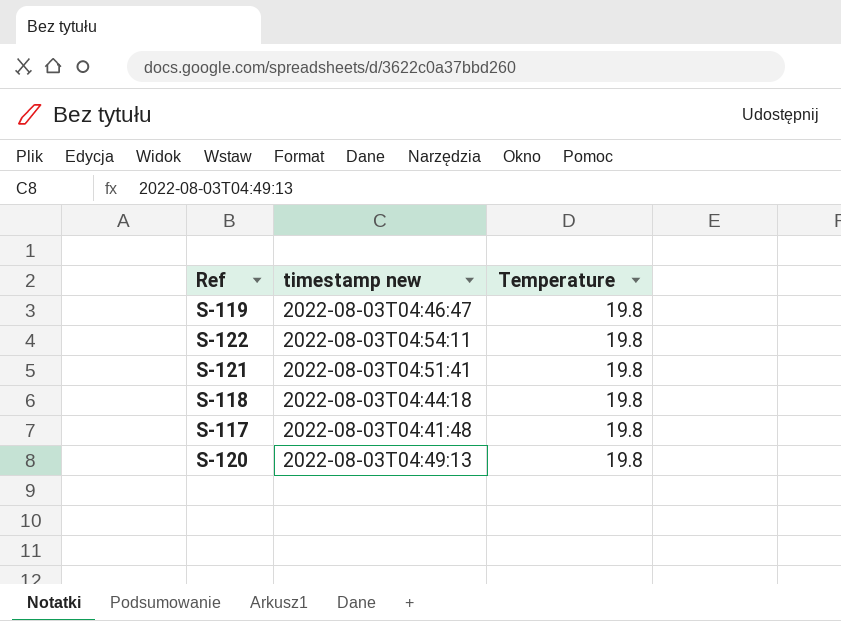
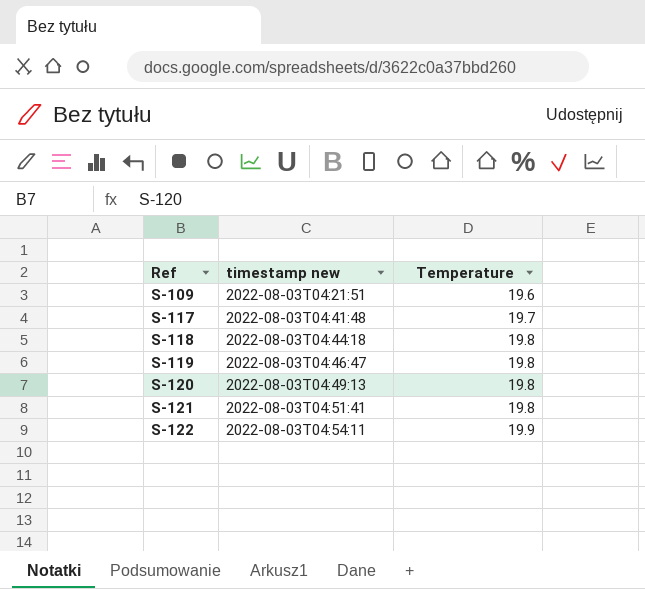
row order: none -> Ref ascending
row S-109: none -> 2022-08-03T04:21:51 | 19.6
S-117 | Temperature: 19.8 -> 19.7
S-122 | Temperature: 19.8 -> 19.9

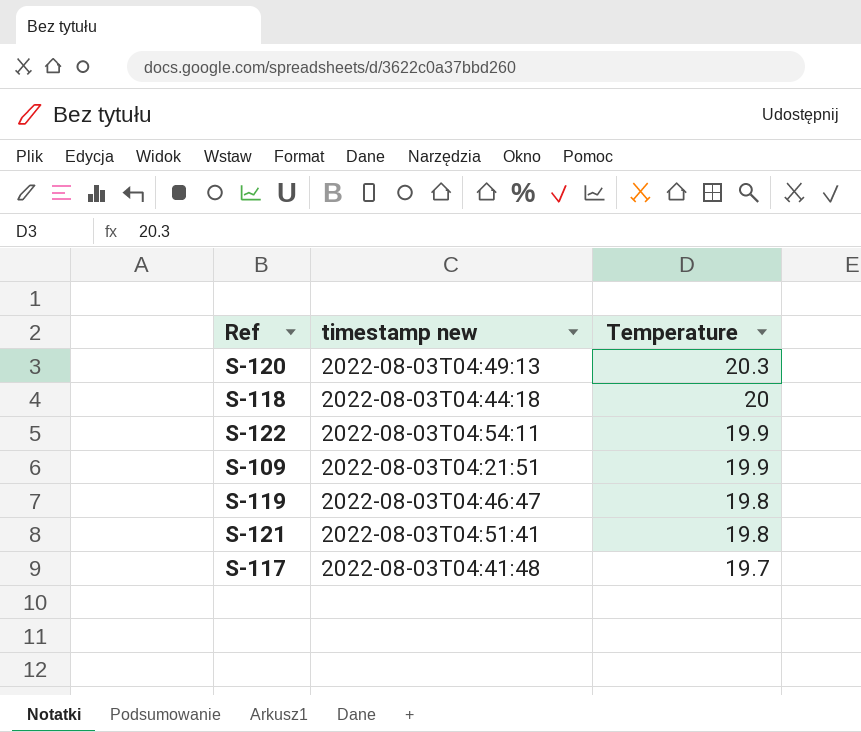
row order: Ref ascending -> Temperature descending
S-120 | Temperature: 19.8 -> 20.3
S-118 | Temperature: 19.8 -> 20
S-109 | Temperature: 19.6 -> 19.9

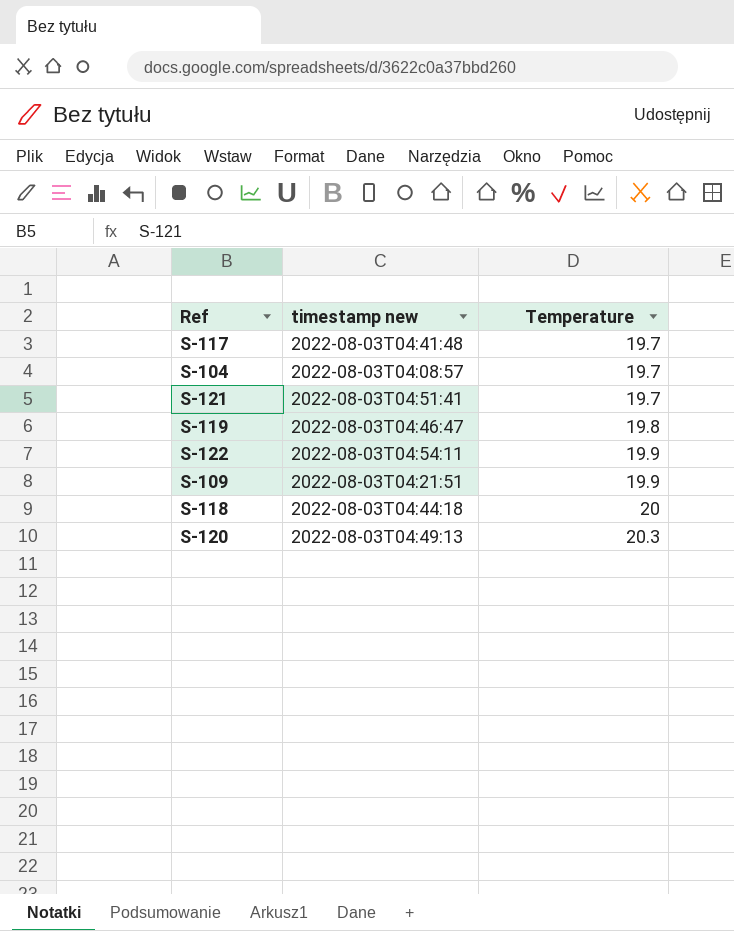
row order: Temperature descending -> Temperature ascending
row S-104: none -> 2022-08-03T04:08:57 | 19.7
S-121 | Temperature: 19.8 -> 19.7

